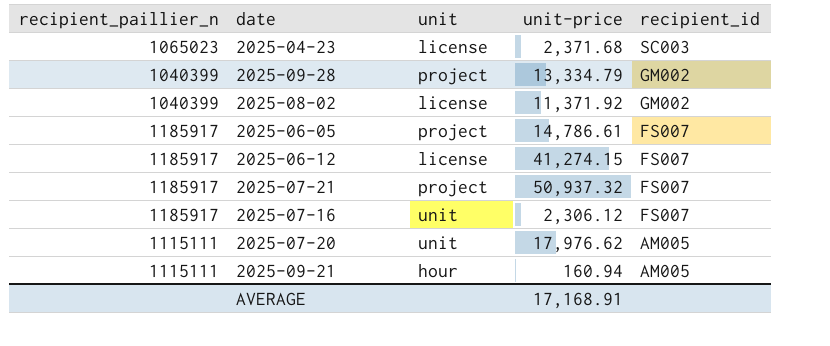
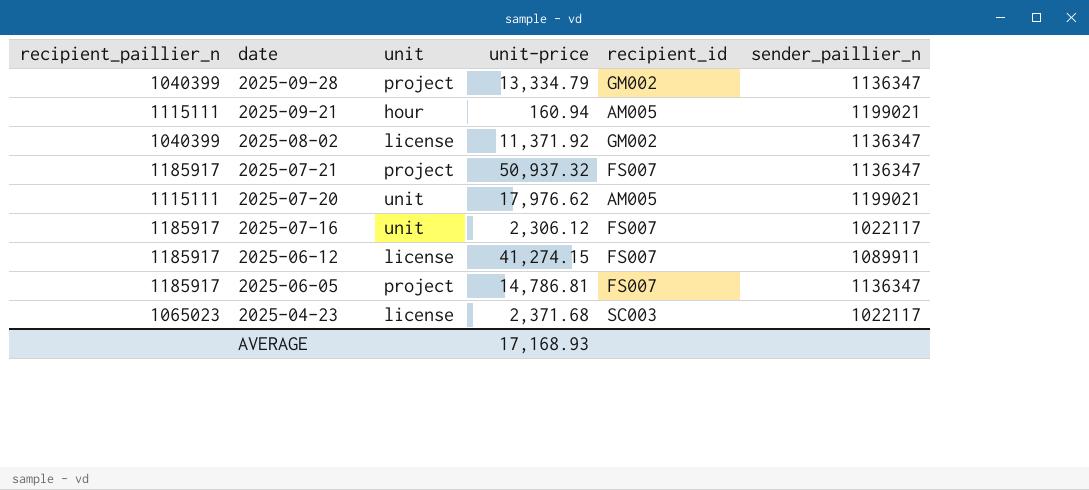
row order: recipient_id descending -> date descending
column sender_paillier_n | position: none -> 6
2025-06-05 | unit-price: 14,786.61 -> 14,786.81
AVERAGE | unit-price: 17,168.91 -> 17,168.93

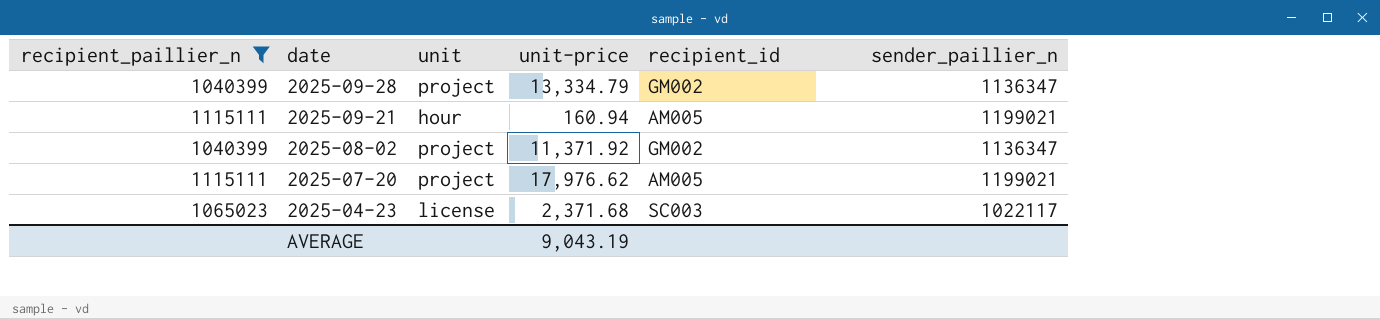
filter: none -> recipient_paillier_n != 1185917
2025-08-02 | unit: license -> project
2025-07-20 | unit: unit -> project
AVERAGE | unit-price: 17,168.93 -> 9,043.19

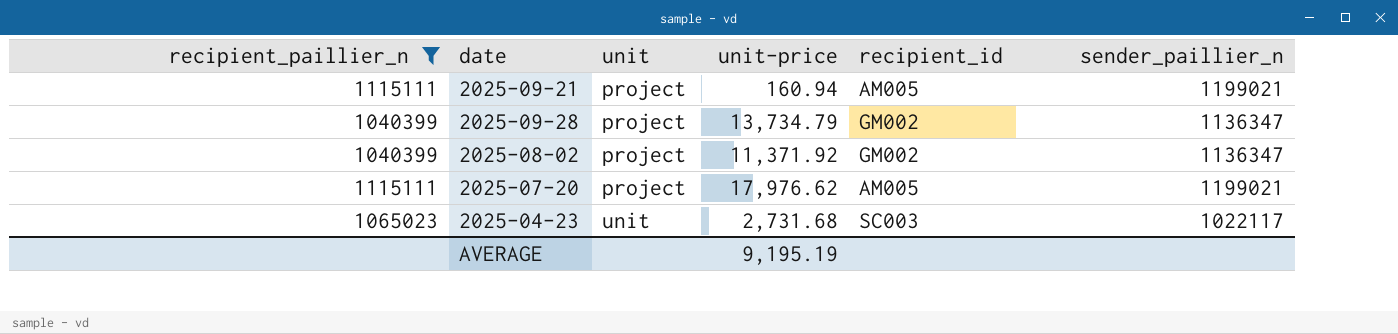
row order: date descending -> unit ascending
2025-09-21 | unit: hour -> project
2025-09-28 | unit-price: 13,334.79 -> 13,734.79
2025-04-23 | unit: license -> unit
2025-04-23 | unit-price: 2,371.68 -> 2,731.68
AVERAGE | unit-price: 9,043.19 -> 9,195.19

